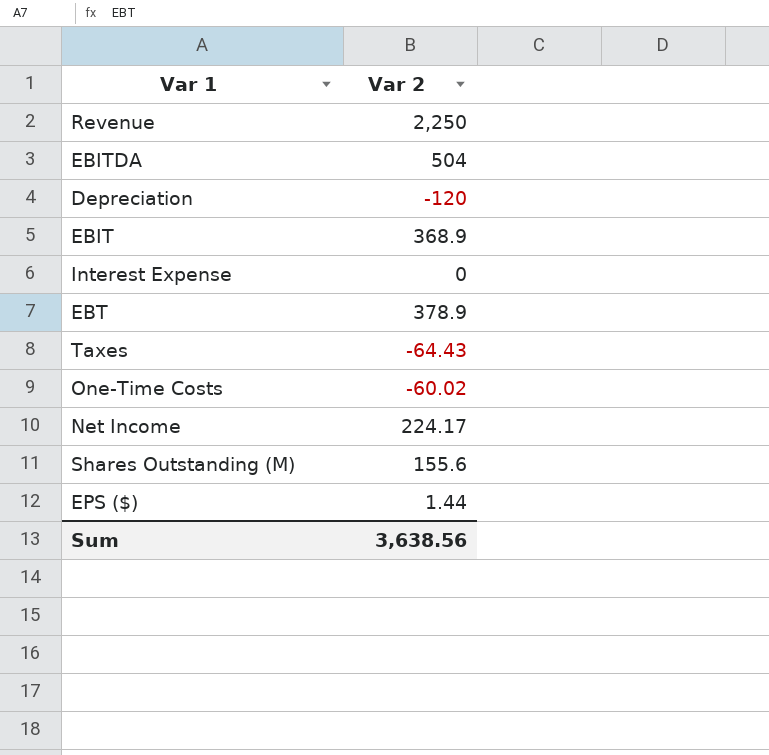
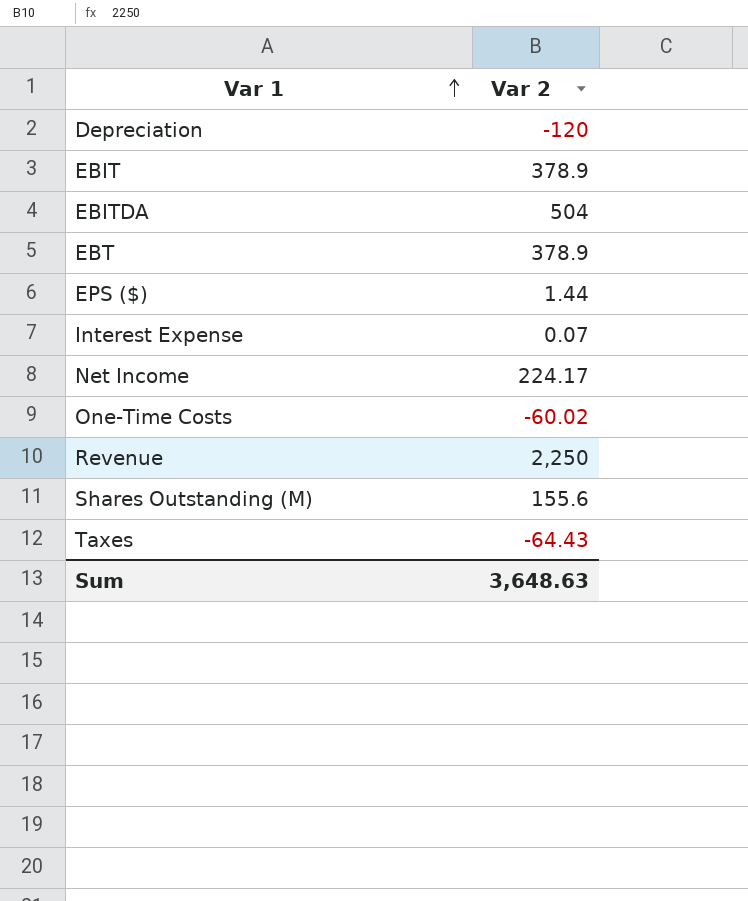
row order: none -> Var 1 ascending
EBIT | Var 2: 368.9 -> 378.9
Interest Expense | Var 2: 0 -> 0.07
Sum | Var 2: 3,638.56 -> 3,648.63

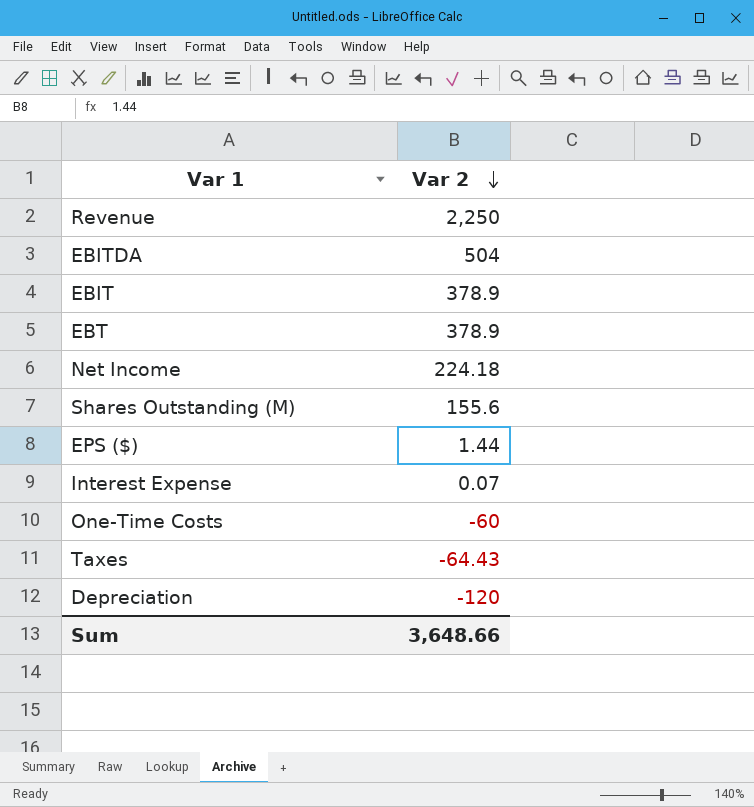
row order: Var 1 ascending -> Var 2 descending
Net Income | Var 2: 224.17 -> 224.18
One-Time Costs | Var 2: -60.02 -> -60
Sum | Var 2: 3,648.63 -> 3,648.66

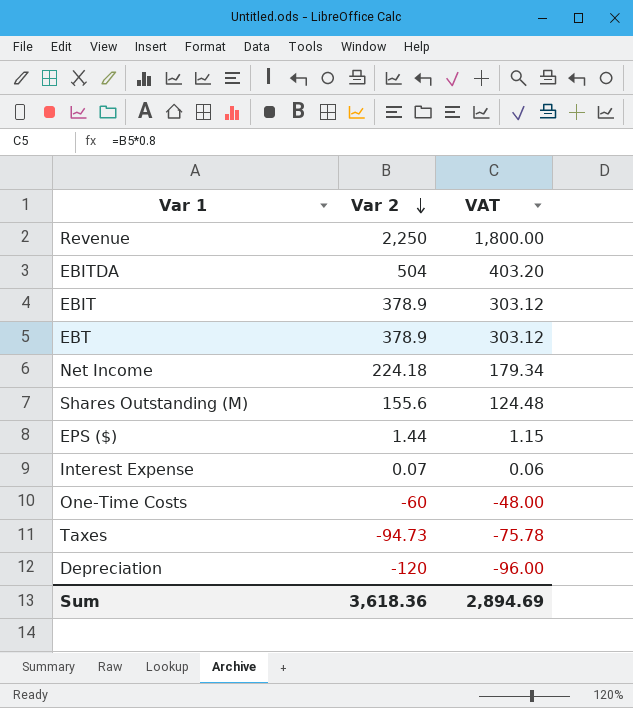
column VAT | formula: none -> [Var 2] * 0.8
Taxes | Var 2: -64.43 -> -94.73
Sum | Var 2: 3,648.66 -> 3,618.36

